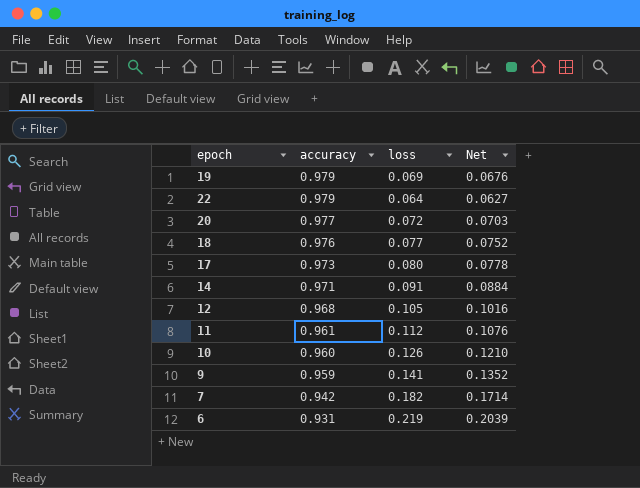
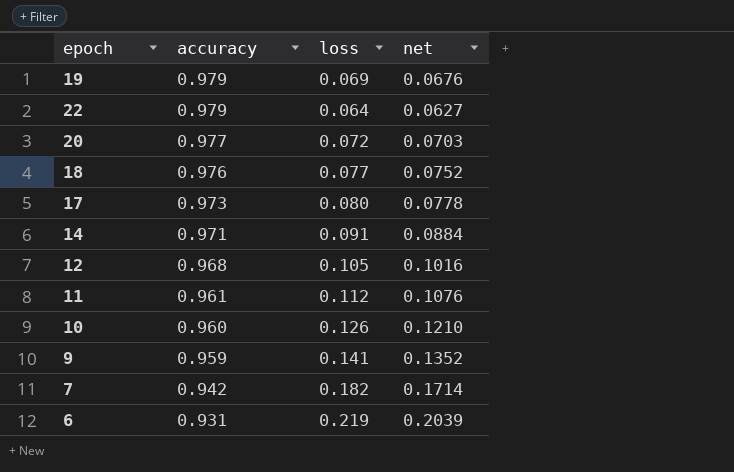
column name: Net -> net

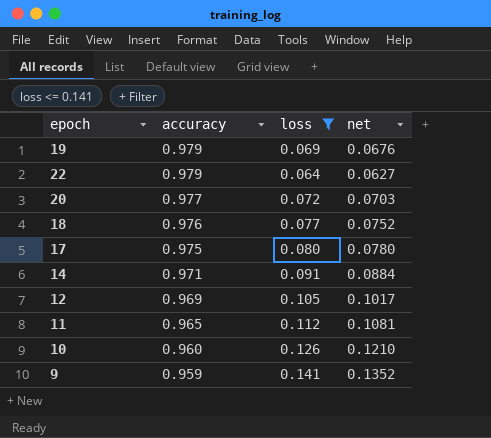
filter: none -> loss <= 0.141
17 | accuracy: 0.973 -> 0.975
17 | net: 0.0778 -> 0.0780
12 | accuracy: 0.968 -> 0.969
12 | net: 0.1016 -> 0.1017
11 | accuracy: 0.961 -> 0.965
11 | net: 0.1076 -> 0.1081

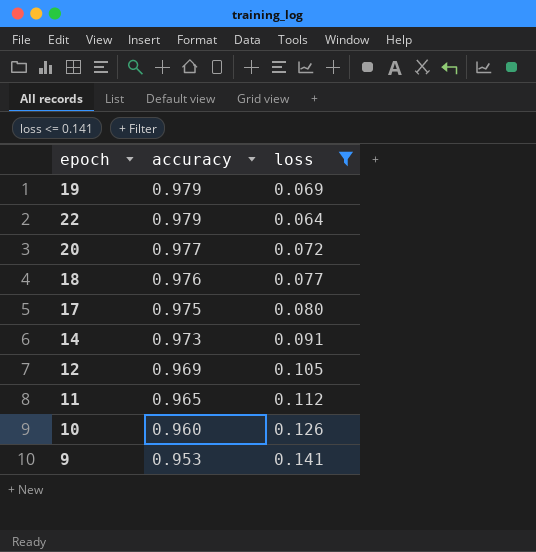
column net | formula: [accuracy] * [loss] -> none
14 | accuracy: 0.971 -> 0.973
9 | accuracy: 0.959 -> 0.953

